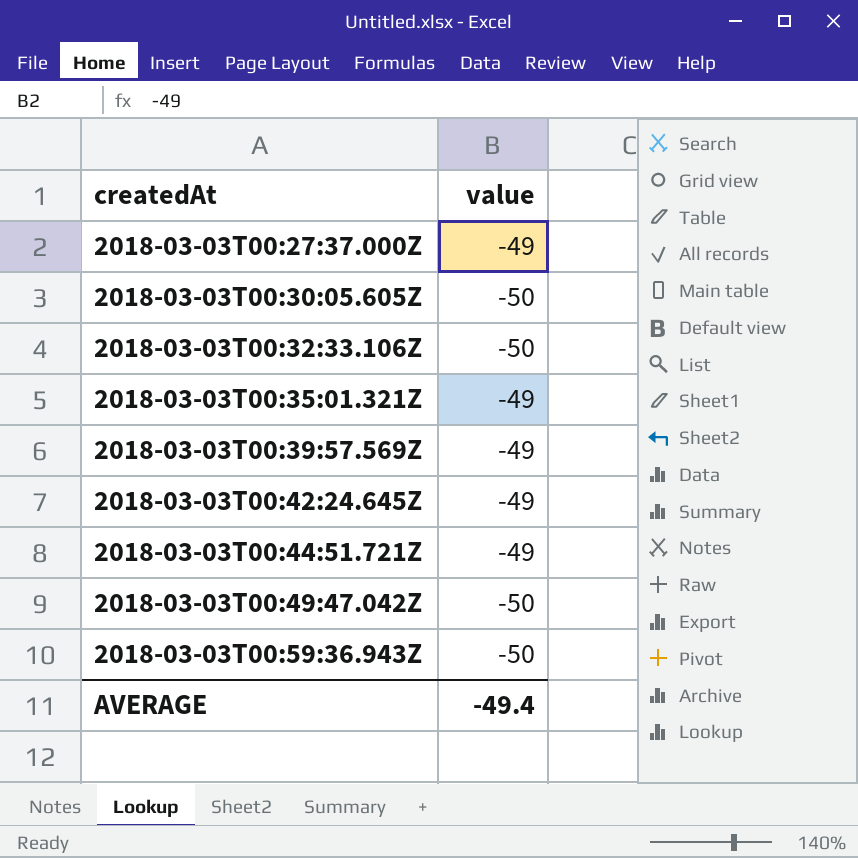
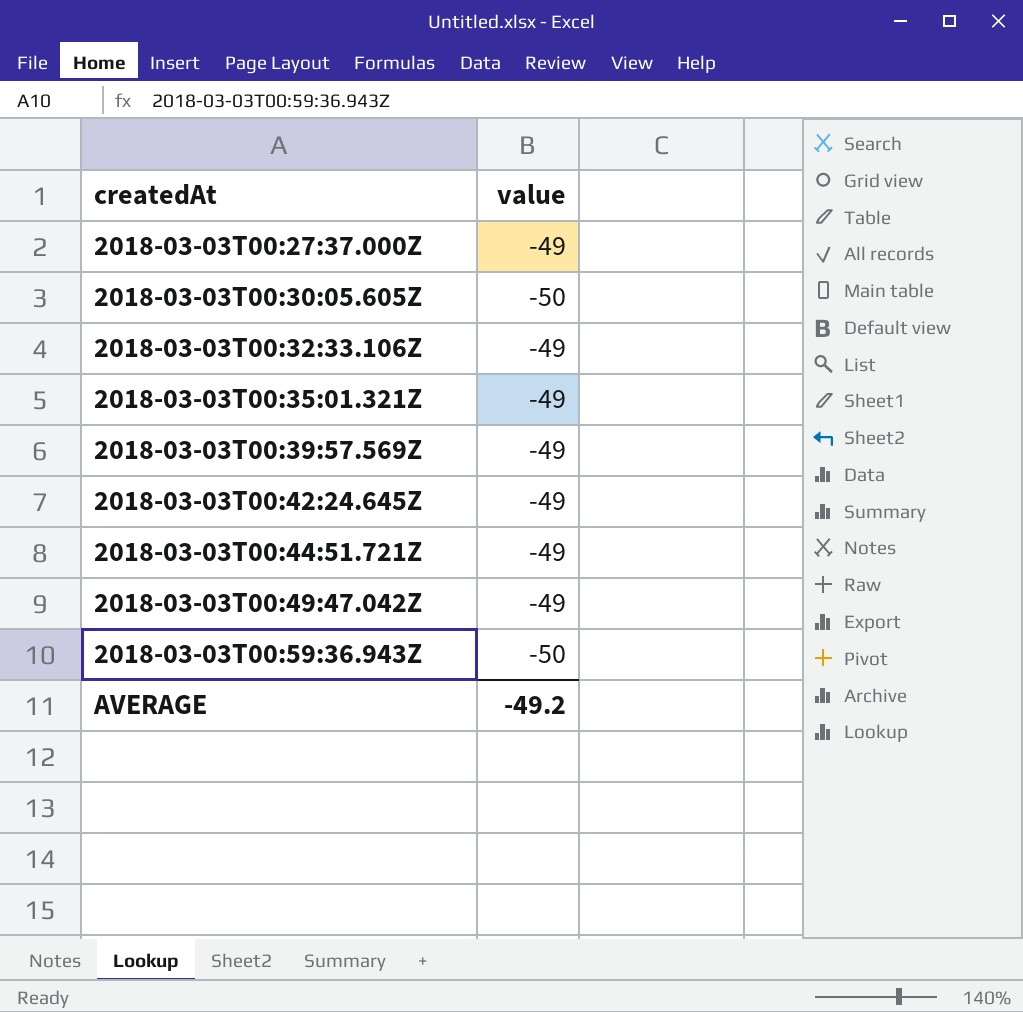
2018-03-03T00:32:33.106Z | value: -50 -> -49
2018-03-03T00:49:47.042Z | value: -50 -> -49
AVERAGE | value: -49.4 -> -49.2

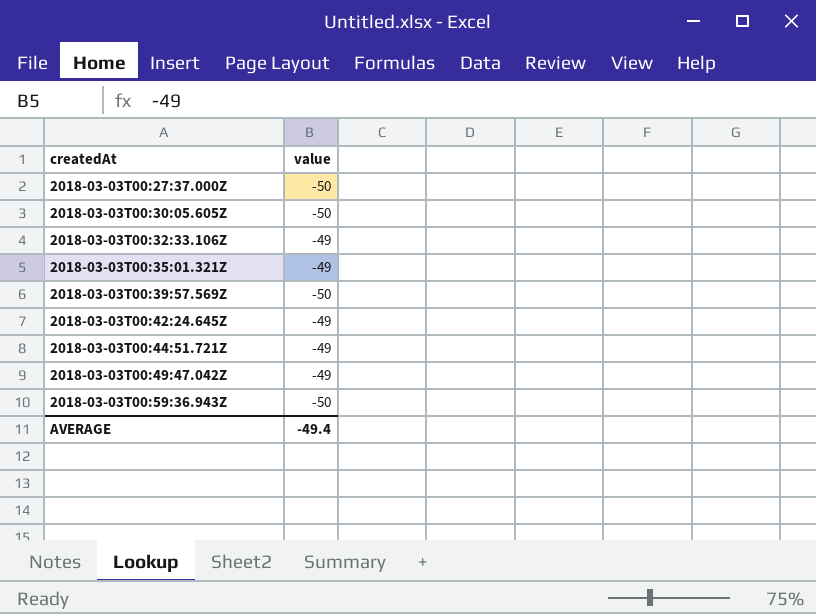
2018-03-03T00:27:37.000Z | value: -49 -> -50
2018-03-03T00:39:57.569Z | value: -49 -> -50
AVERAGE | value: -49.2 -> -49.4

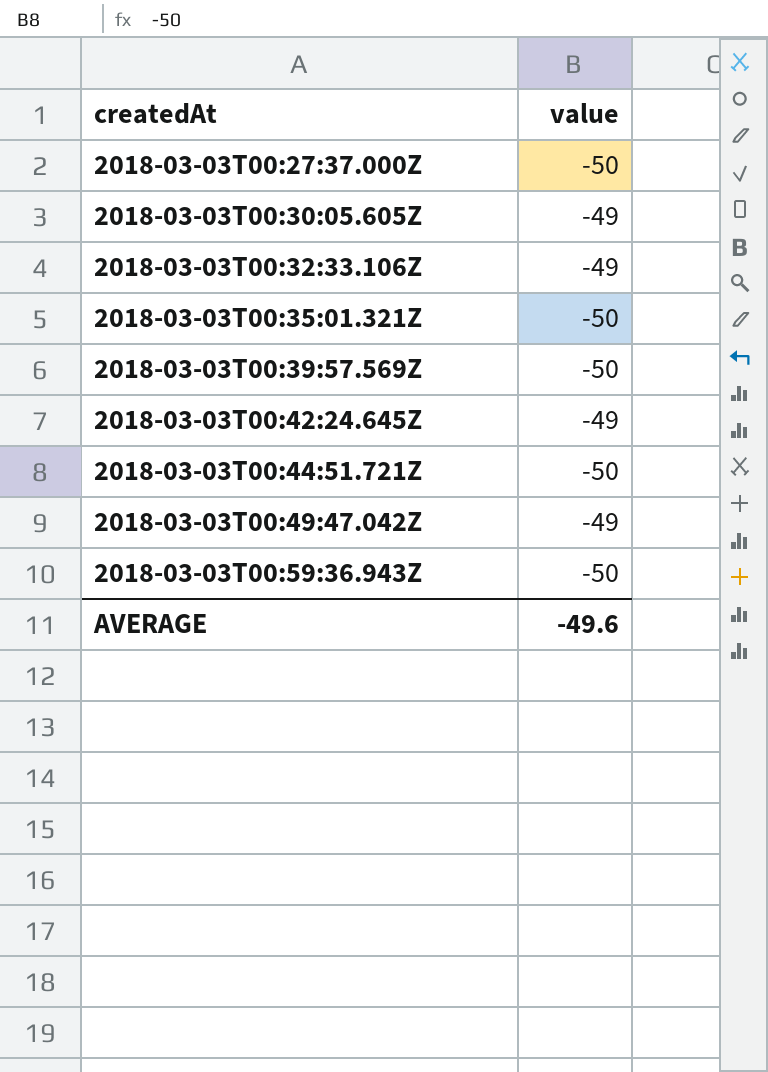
2018-03-03T00:30:05.605Z | value: -50 -> -49
2018-03-03T00:35:01.321Z | value: -49 -> -50
2018-03-03T00:44:51.721Z | value: -49 -> -50
AVERAGE | value: -49.4 -> -49.6

